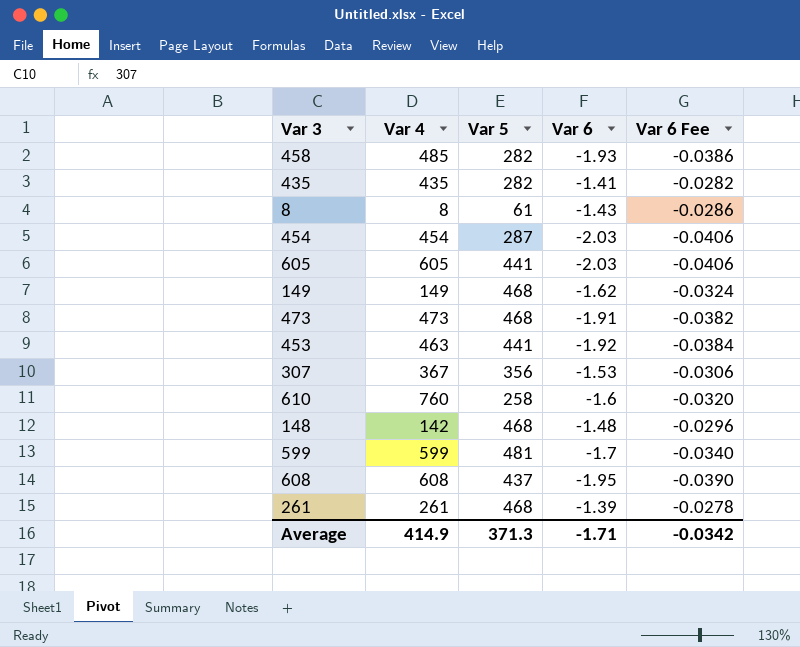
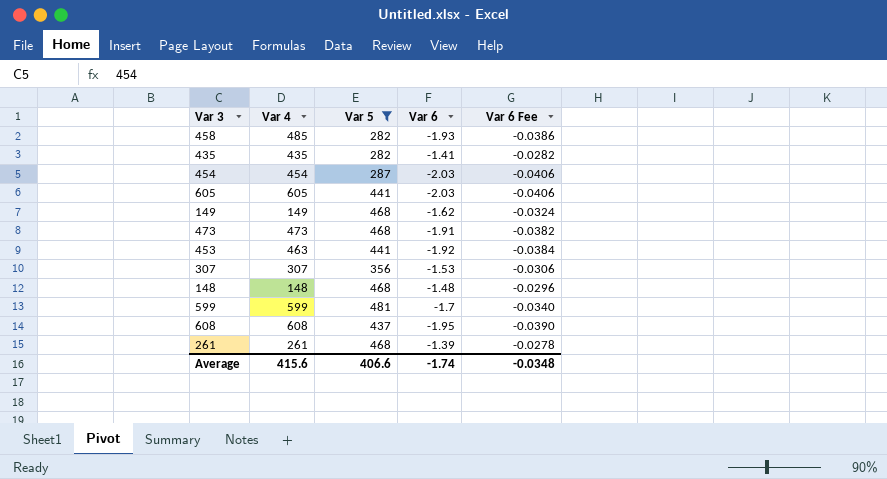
filter: none -> Var 5 >= 282
307 | Var 4: 367 -> 307
148 | Var 4: 142 -> 148
Average | Var 4: 414.9 -> 415.6
Average | Var 5: 371.3 -> 406.6
Average | Var 6: -1.71 -> -1.74
Average | Var 6 Fee: -0.0342 -> -0.0348

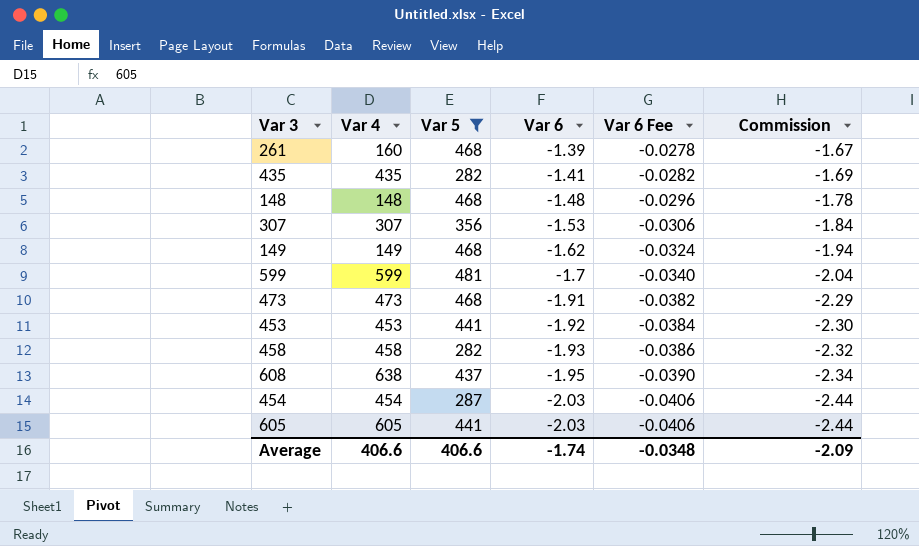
row order: none -> Var 6 descending
column Commission | formula: none -> [Var 6] * 1.2
261 | Var 4: 261 -> 160
453 | Var 4: 463 -> 453
458 | Var 4: 485 -> 458
608 | Var 4: 608 -> 638
Average | Var 4: 415.6 -> 406.6

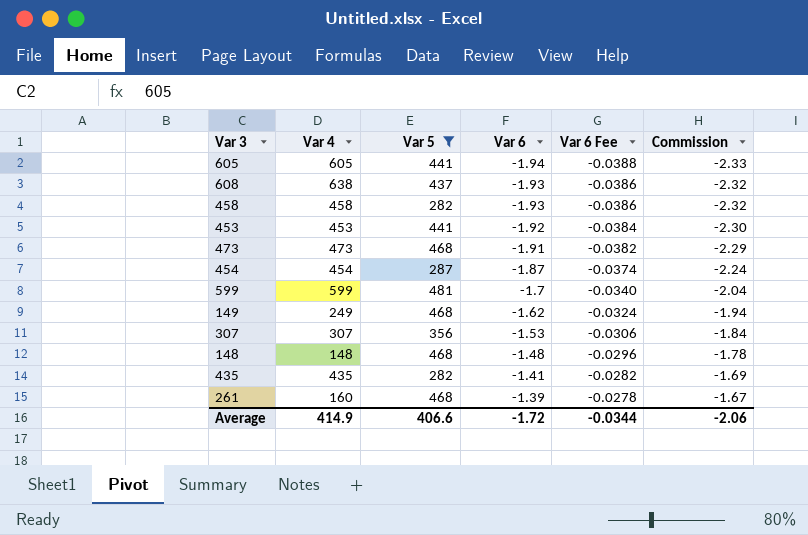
row order: Var 6 descending -> Var 6 ascending
605 | Var 6: -2.03 -> -1.94
605 | Var 6 Fee: -0.0406 -> -0.0388
605 | Commission: -2.44 -> -2.33
608 | Var 6: -1.95 -> -1.93
608 | Var 6 Fee: -0.0390 -> -0.0386
608 | Commission: -2.34 -> -2.32
454 | Var 6: -2.03 -> -1.87
454 | Var 6 Fee: -0.0406 -> -0.0374
454 | Commission: -2.44 -> -2.24
149 | Var 4: 149 -> 249
Average | Var 4: 406.6 -> 414.9
Average | Var 6: -1.74 -> -1.72
Average | Var 6 Fee: -0.0348 -> -0.0344
Average | Commission: -2.09 -> -2.06

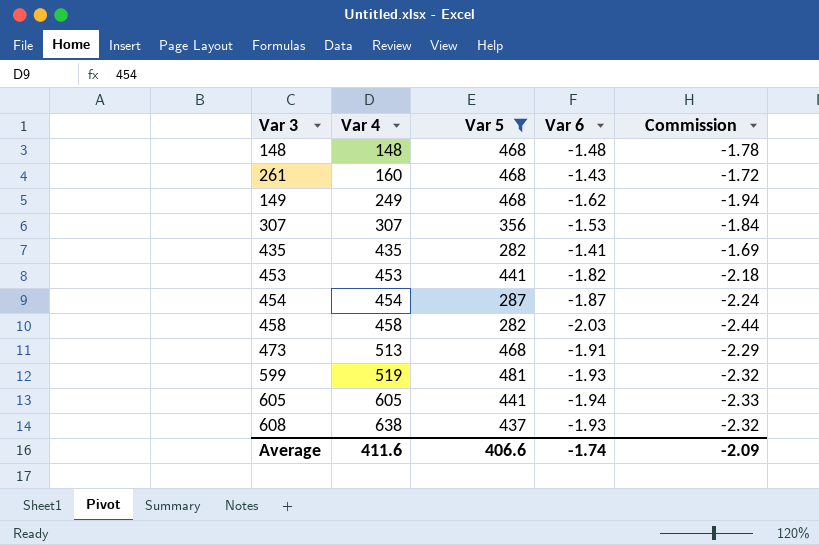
row order: Var 6 ascending -> Var 4 ascending
column Var 6 Fee | formula: [Var 6] * 0.02 -> none
261 | Var 6: -1.39 -> -1.43
261 | Commission: -1.67 -> -1.72
453 | Var 6: -1.92 -> -1.82
453 | Commission: -2.30 -> -2.18
458 | Var 6: -1.93 -> -2.03
458 | Commission: -2.32 -> -2.44
473 | Var 4: 473 -> 513
599 | Var 4: 599 -> 519
599 | Var 6: -1.7 -> -1.93
599 | Commission: -2.04 -> -2.32
Average | Var 4: 414.9 -> 411.6
Average | Var 6: -1.72 -> -1.74
Average | Commission: -2.06 -> -2.09

